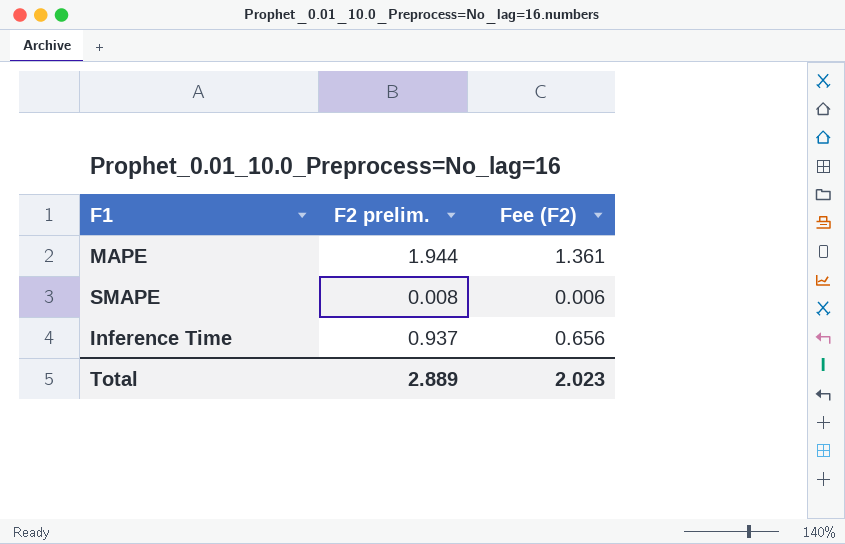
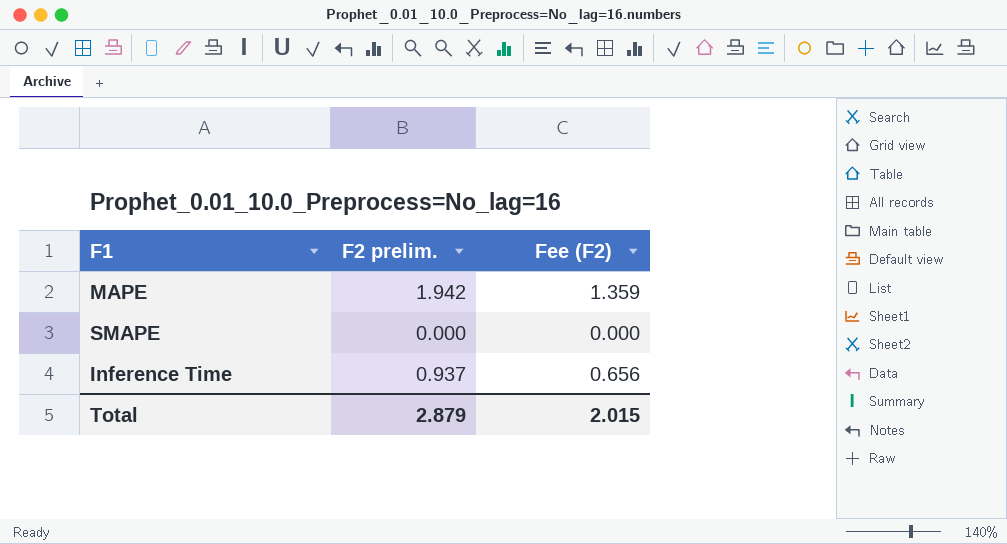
MAPE | F2 prelim.: 1.944 -> 1.942
MAPE | Fee (F2): 1.361 -> 1.359
SMAPE | F2 prelim.: 0.008 -> 0.000
SMAPE | Fee (F2): 0.006 -> 0.000
Total | F2 prelim.: 2.889 -> 2.879
Total | Fee (F2): 2.023 -> 2.015

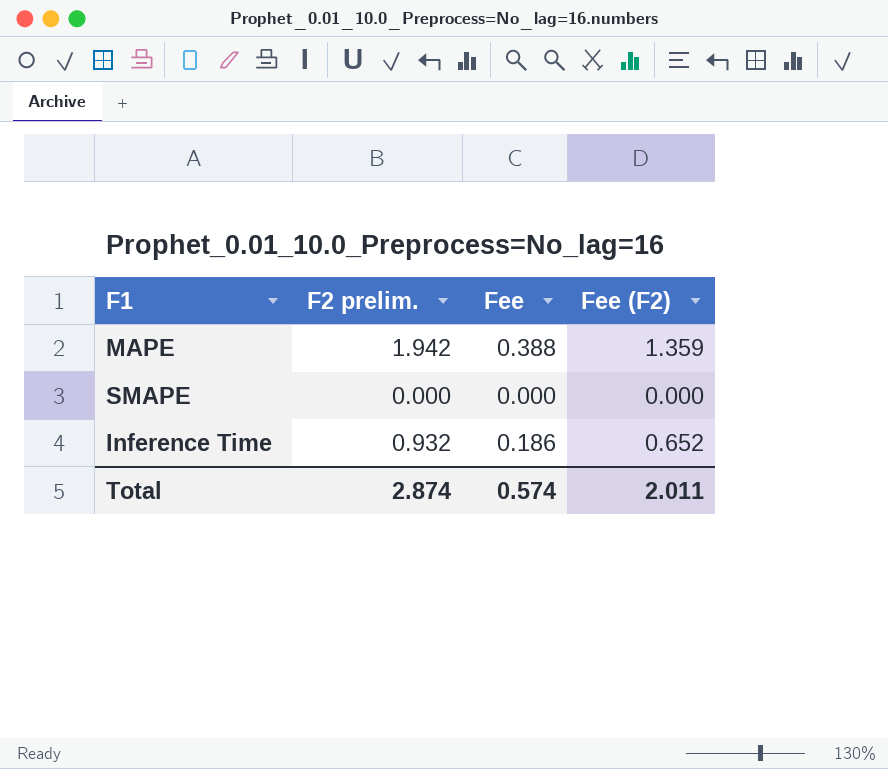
column Fee | formula: none -> [F2 prelim.] * 0.2
Inference Time | F2 prelim.: 0.937 -> 0.932
Inference Time | Fee (F2): 0.656 -> 0.652
Total | F2 prelim.: 2.879 -> 2.874
Total | Fee (F2): 2.015 -> 2.011

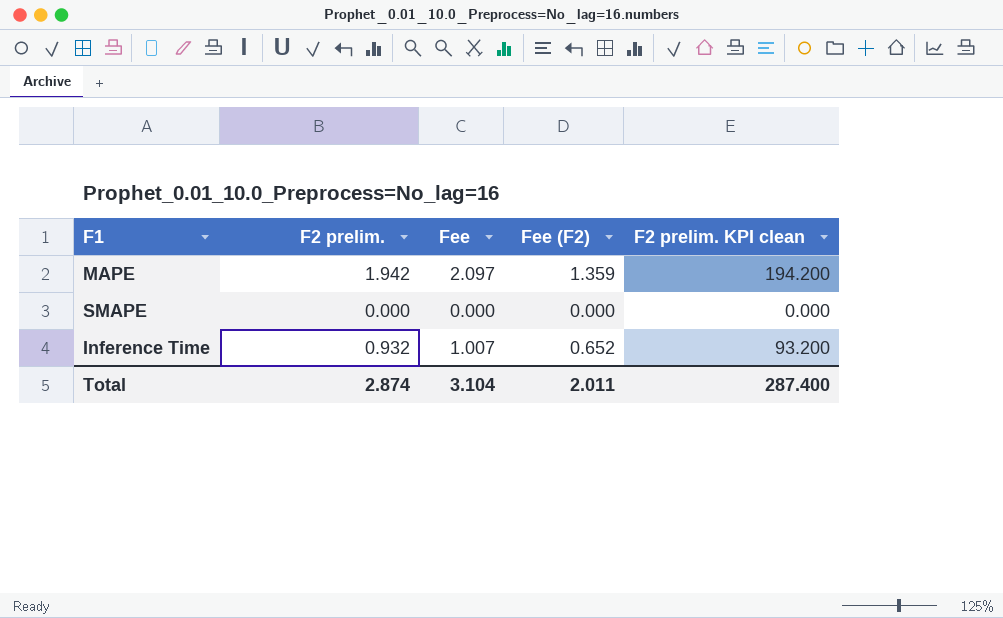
column Fee | formula: [F2 prelim.] * 0.2 -> [F2 prelim.] * 1.08
column F2 prelim. KPI clean | formula: none -> [F2 prelim.] * 100
Total | Fee: 0.574 -> 3.104

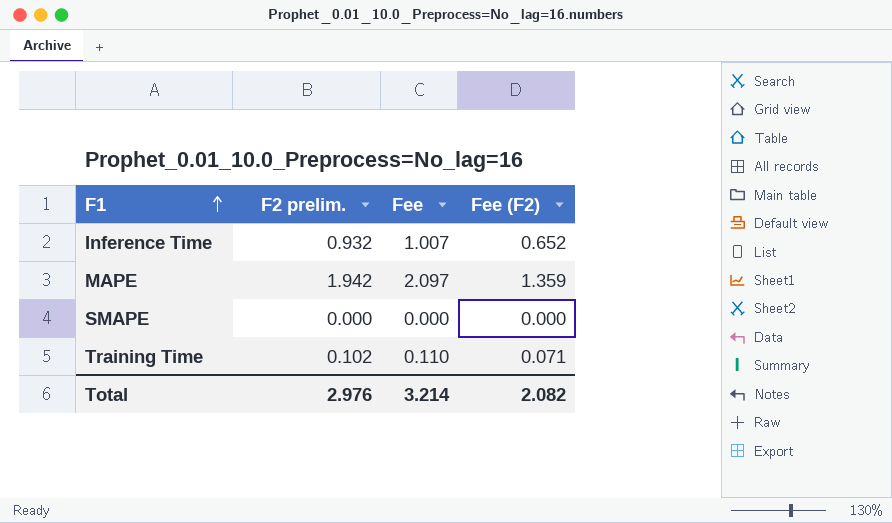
row order: none -> F1 ascending
column F2 prelim. KPI clean | formula: [F2 prelim.] * 100 -> none
row Training Time: none -> 0.102 | 0.110 | 0.071
Total | F2 prelim.: 2.874 -> 2.976
Total | Fee: 3.104 -> 3.214
Total | Fee (F2): 2.011 -> 2.082

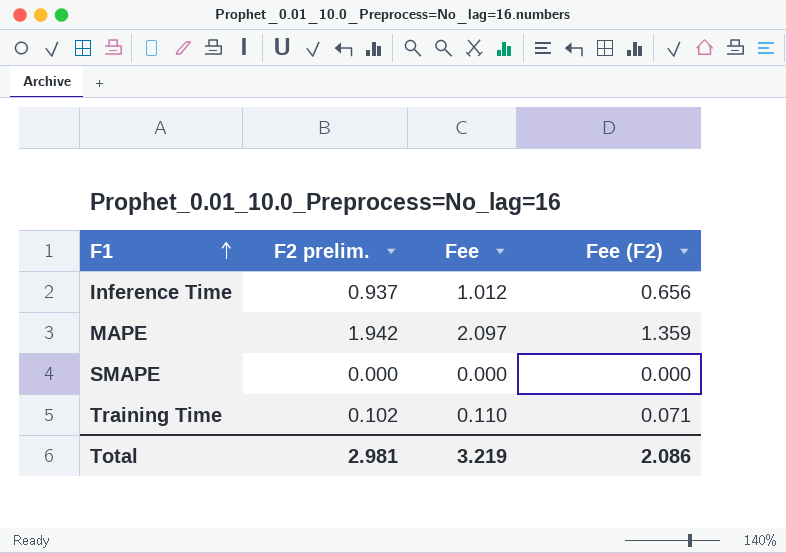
Inference Time | F2 prelim.: 0.932 -> 0.937
Inference Time | Fee: 1.007 -> 1.012
Inference Time | Fee (F2): 0.652 -> 0.656
Total | F2 prelim.: 2.976 -> 2.981
Total | Fee: 3.214 -> 3.219
Total | Fee (F2): 2.082 -> 2.086

